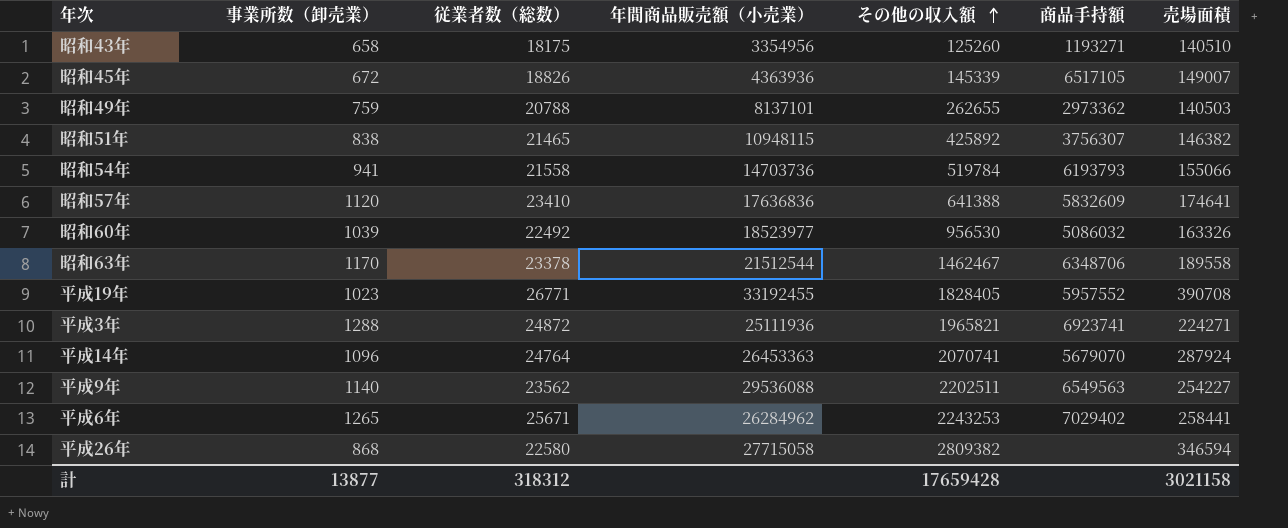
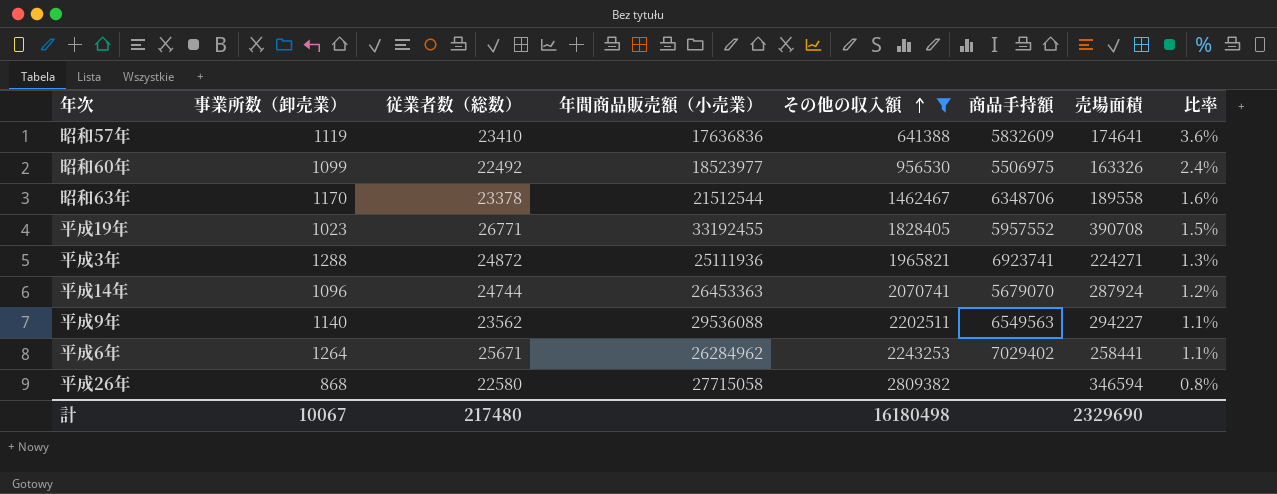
filter: none -> その他の収入額 >= 641388
column 比率 | formula: none -> [従業者数（総数）] / [その他の収入額]
昭和57年 | 事業所数（卸売業）: 1120 -> 1119
昭和60年 | 事業所数（卸売業）: 1039 -> 1099
昭和60年 | 商品手持額: 5086032 -> 5506975
平成14年 | 従業者数（総数）: 24764 -> 24744
平成9年 | 売場面積: 254227 -> 294227
平成6年 | 事業所数（卸売業）: 1265 -> 1264
計 | 事業所数（卸売業）: 13877 -> 10067
計 | 従業者数（総数）: 318312 -> 217480
計 | その他の収入額: 17659428 -> 16180498
計 | 売場面積: 3021158 -> 2329690

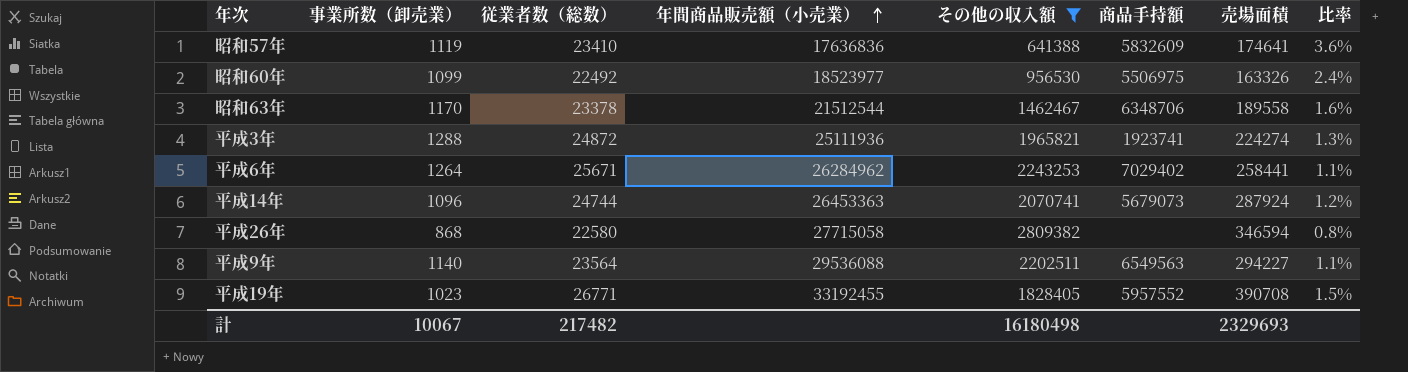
row order: その他の収入額 ascending -> 年間商品販売額（小売業） ascending
平成3年 | 商品手持額: 6923741 -> 1923741
平成3年 | 売場面積: 224271 -> 224274
平成14年 | 商品手持額: 5679070 -> 5679073
平成9年 | 従業者数（総数）: 23562 -> 23564
計 | 従業者数（総数）: 217480 -> 217482
計 | 売場面積: 2329690 -> 2329693

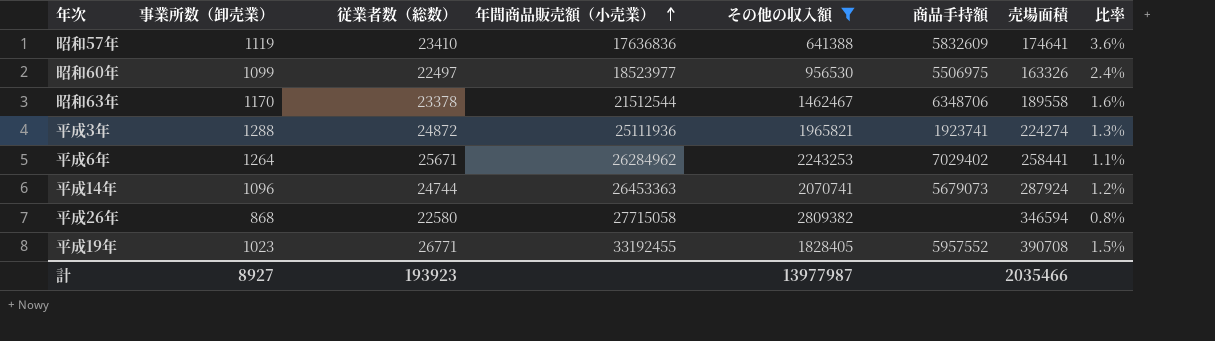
row 平成9年: 1140 | 23564 | 29536088 | 2202511 | 6549563 | 294227 | 1.1% -> none
昭和60年 | 従業者数（総数）: 22492 -> 22497
計 | 事業所数（卸売業）: 10067 -> 8927
計 | 従業者数（総数）: 217482 -> 193923
計 | その他の収入額: 16180498 -> 13977987
計 | 売場面積: 2329693 -> 2035466

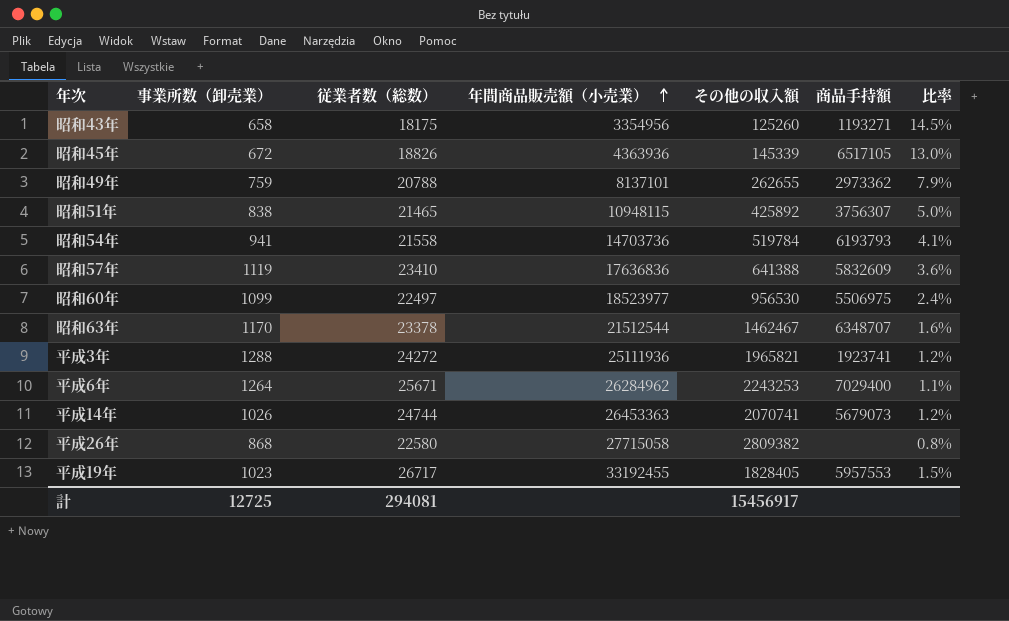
filter: その他の収入額 >= 641388 -> none
column 売場面積 | position: 7 -> none
昭和63年 | 商品手持額: 6348706 -> 6348707
平成3年 | 従業者数（総数）: 24872 -> 24272
平成3年 | 比率: 1.3% -> 1.2%
平成6年 | 商品手持額: 7029402 -> 7029400
平成14年 | 事業所数（卸売業）: 1096 -> 1026
平成19年 | 従業者数（総数）: 26771 -> 26717
平成19年 | 商品手持額: 5957552 -> 5957553
計 | 事業所数（卸売業）: 8927 -> 12725
計 | 従業者数（総数）: 193923 -> 294081
計 | その他の収入額: 13977987 -> 15456917

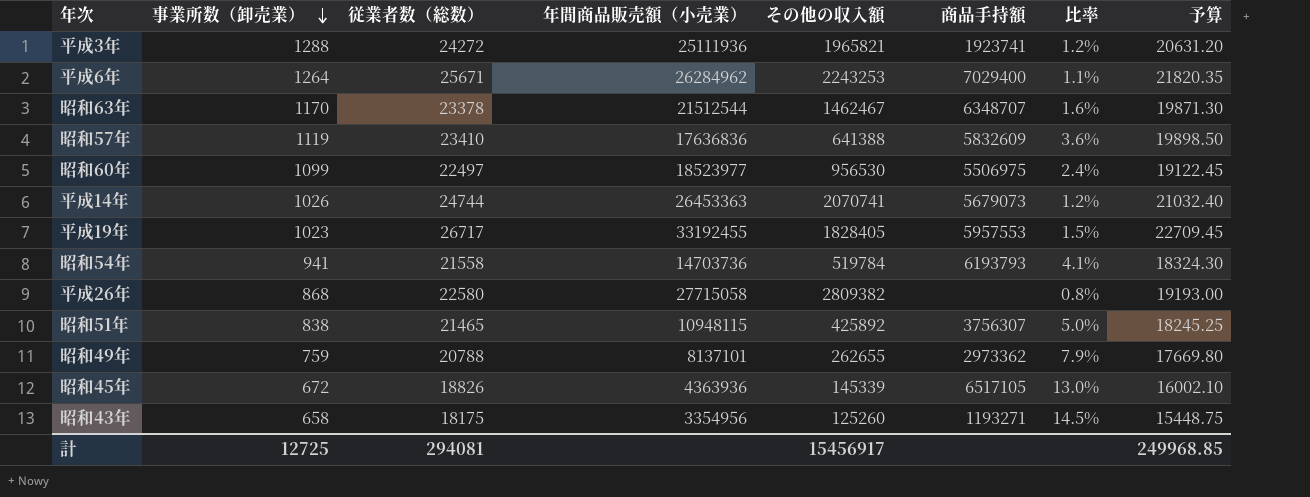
row order: 年間商品販売額（小売業） ascending -> 事業所数（卸売業） descending
column 予算 | formula: none -> [従業者数（総数）] * 0.85

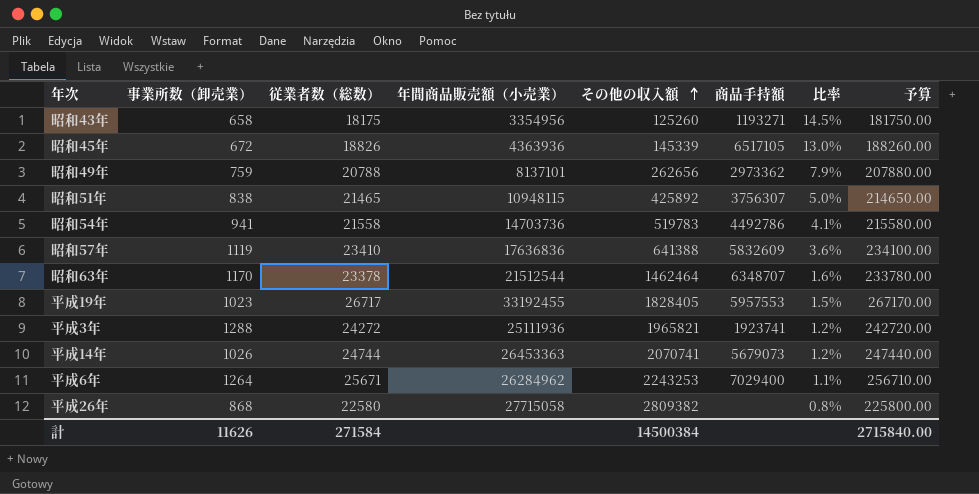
row order: 事業所数（卸売業） descending -> その他の収入額 ascending
column 予算 | formula: [従業者数（総数）] * 0.85 -> [従業者数（総数）] * 10
row 昭和60年: 1099 | 22497 | 18523977 | 956530 | 5506975 | 2.4% | 19122.45 -> none
昭和49年 | その他の収入額: 262655 -> 262656
昭和54年 | その他の収入額: 519784 -> 519783
昭和54年 | 商品手持額: 6193793 -> 4492786
昭和63年 | その他の収入額: 1462467 -> 1462464
計 | 事業所数（卸売業）: 12725 -> 11626
計 | 従業者数（総数）: 294081 -> 271584
計 | その他の収入額: 15456917 -> 14500384
計 | 予算: 249968.85 -> 2715840.00

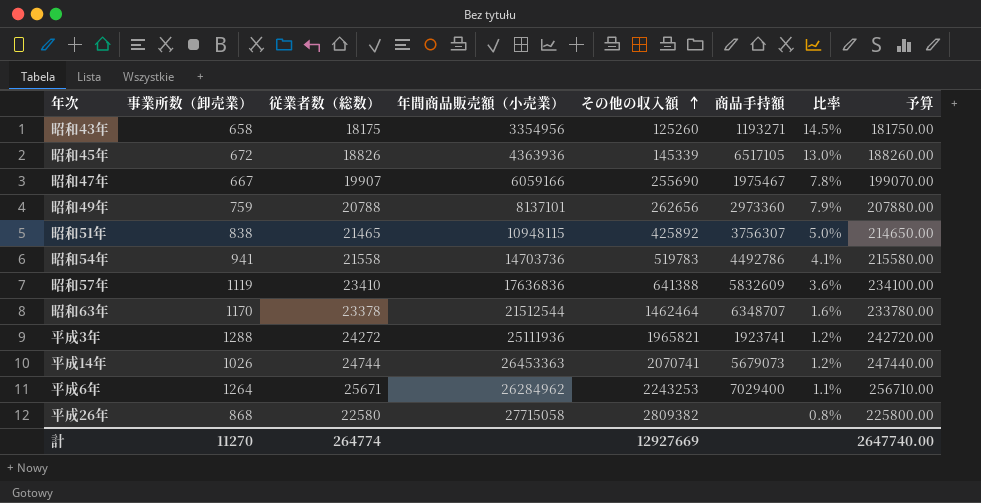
row 平成19年: 1023 | 26717 | 33192455 | 1828405 | 5957553 | 1.5% | 267170.00 -> none
row 昭和47年: none -> 667 | 19907 | 6059166 | 255690 | 1975467 | 7.8% | 199070.00
昭和49年 | 商品手持額: 2973362 -> 2973360
計 | 事業所数（卸売業）: 11626 -> 11270
計 | 従業者数（総数）: 271584 -> 264774
計 | その他の収入額: 14500384 -> 12927669
計 | 予算: 2715840.00 -> 2647740.00

